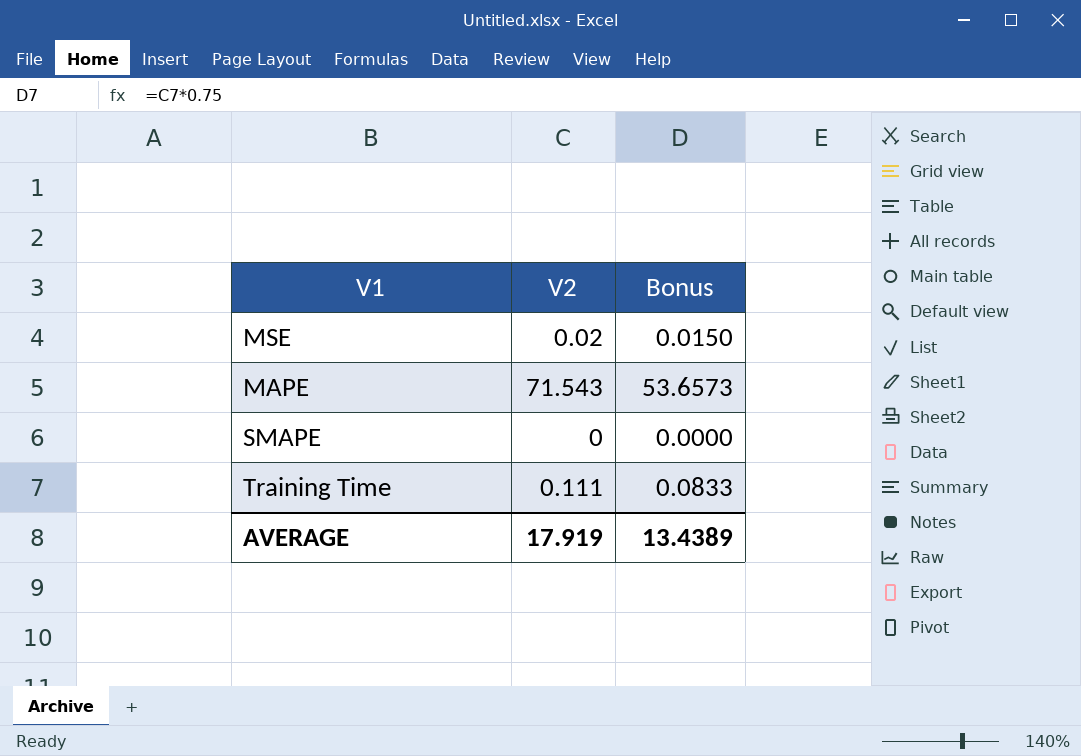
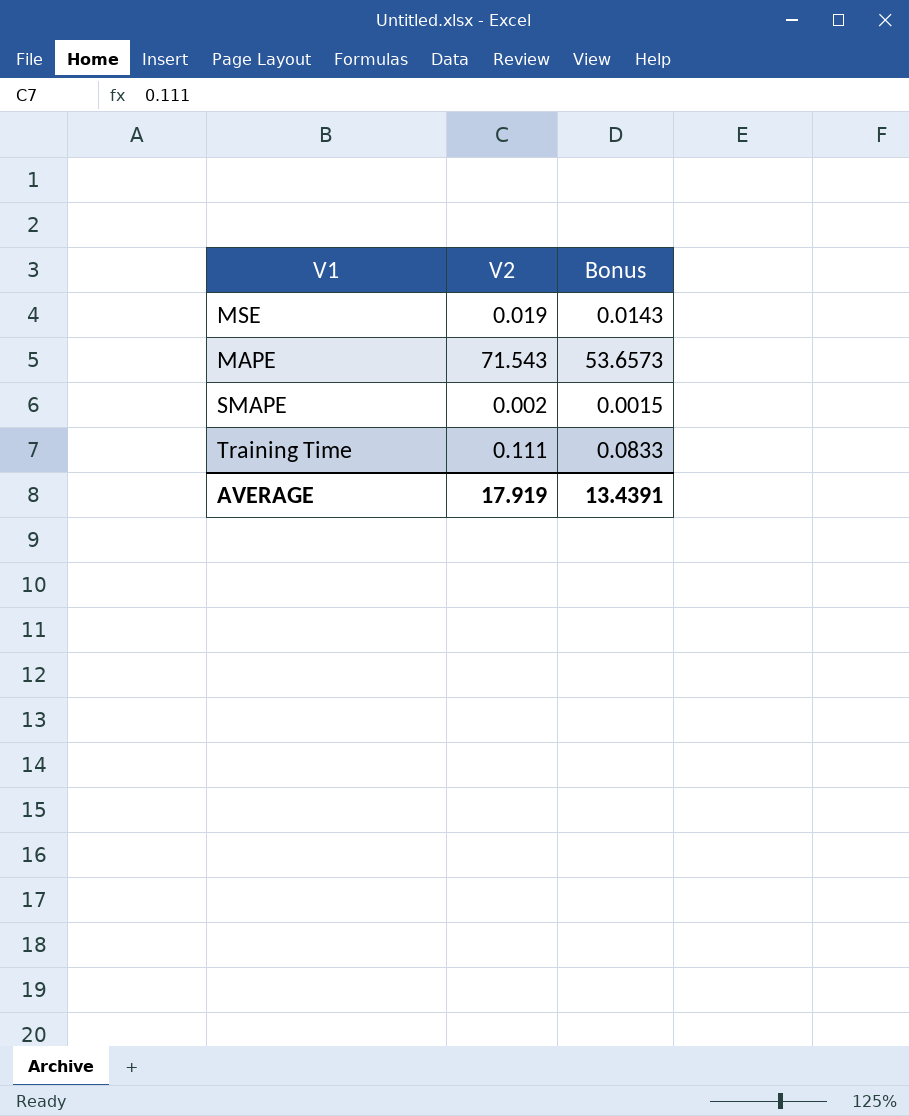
MSE | V2: 0.02 -> 0.019
MSE | Bonus: 0.0150 -> 0.0143
SMAPE | V2: 0 -> 0.002
SMAPE | Bonus: 0.0000 -> 0.0015
AVERAGE | Bonus: 13.4389 -> 13.4391

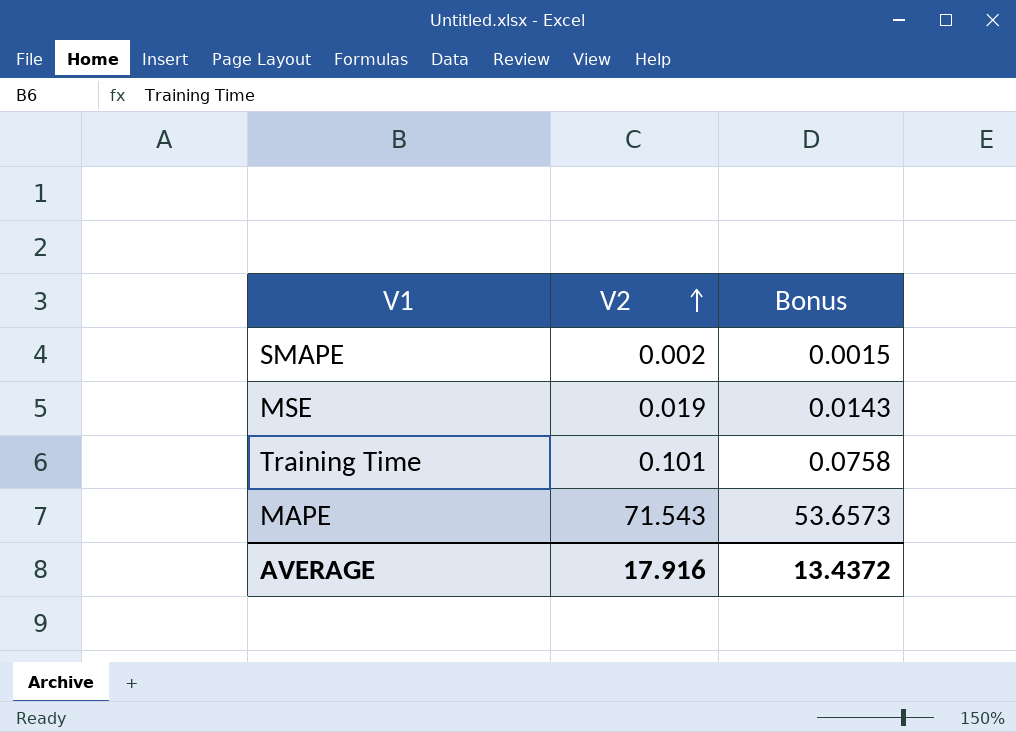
row order: none -> V2 ascending
Training Time | V2: 0.111 -> 0.101
Training Time | Bonus: 0.0833 -> 0.0758
AVERAGE | V2: 17.919 -> 17.916
AVERAGE | Bonus: 13.4391 -> 13.4372

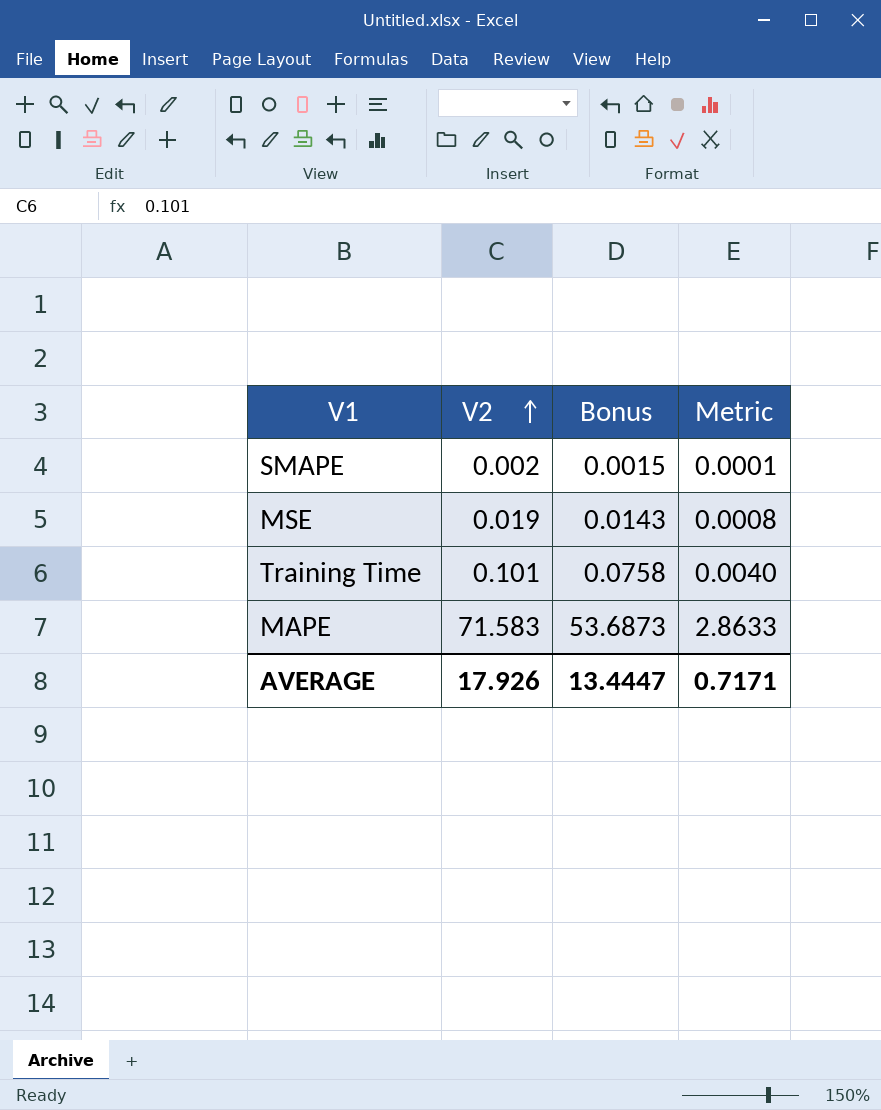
column Metric | formula: none -> [V2] * 0.04
MAPE | V2: 71.543 -> 71.583
MAPE | Bonus: 53.6573 -> 53.6873
AVERAGE | V2: 17.916 -> 17.926
AVERAGE | Bonus: 13.4372 -> 13.4447

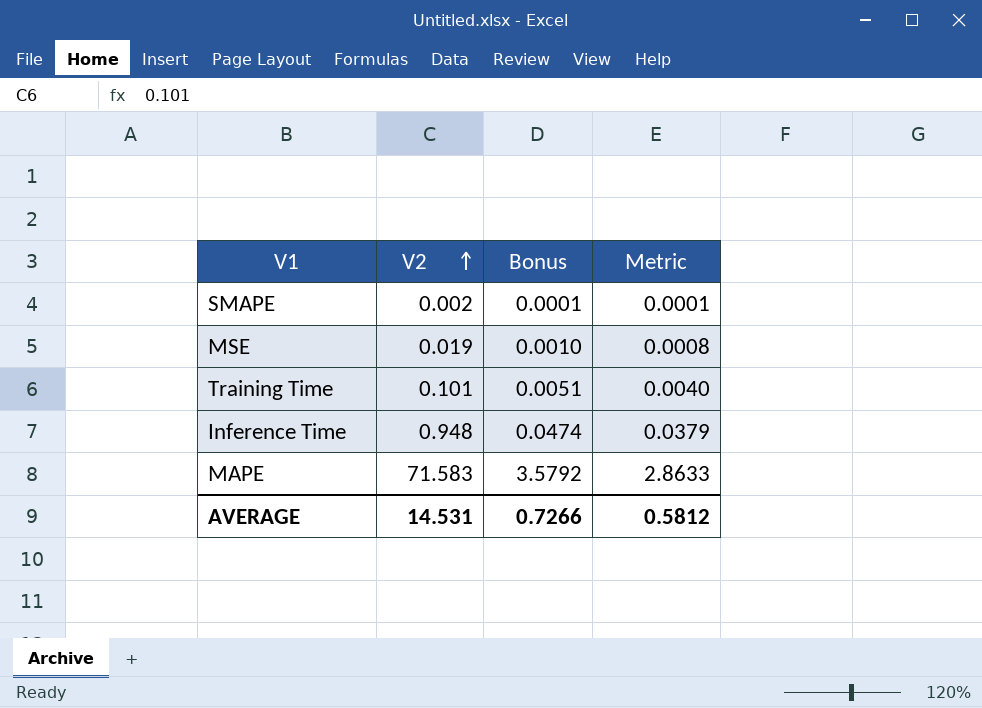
column Bonus | formula: [V2] * 0.75 -> [V2] * 0.05
row Inference Time: none -> 0.948 | 0.0474 | 0.0379
AVERAGE | V2: 17.926 -> 14.531
AVERAGE | Bonus: 13.4447 -> 0.7266
AVERAGE | Metric: 0.7171 -> 0.5812

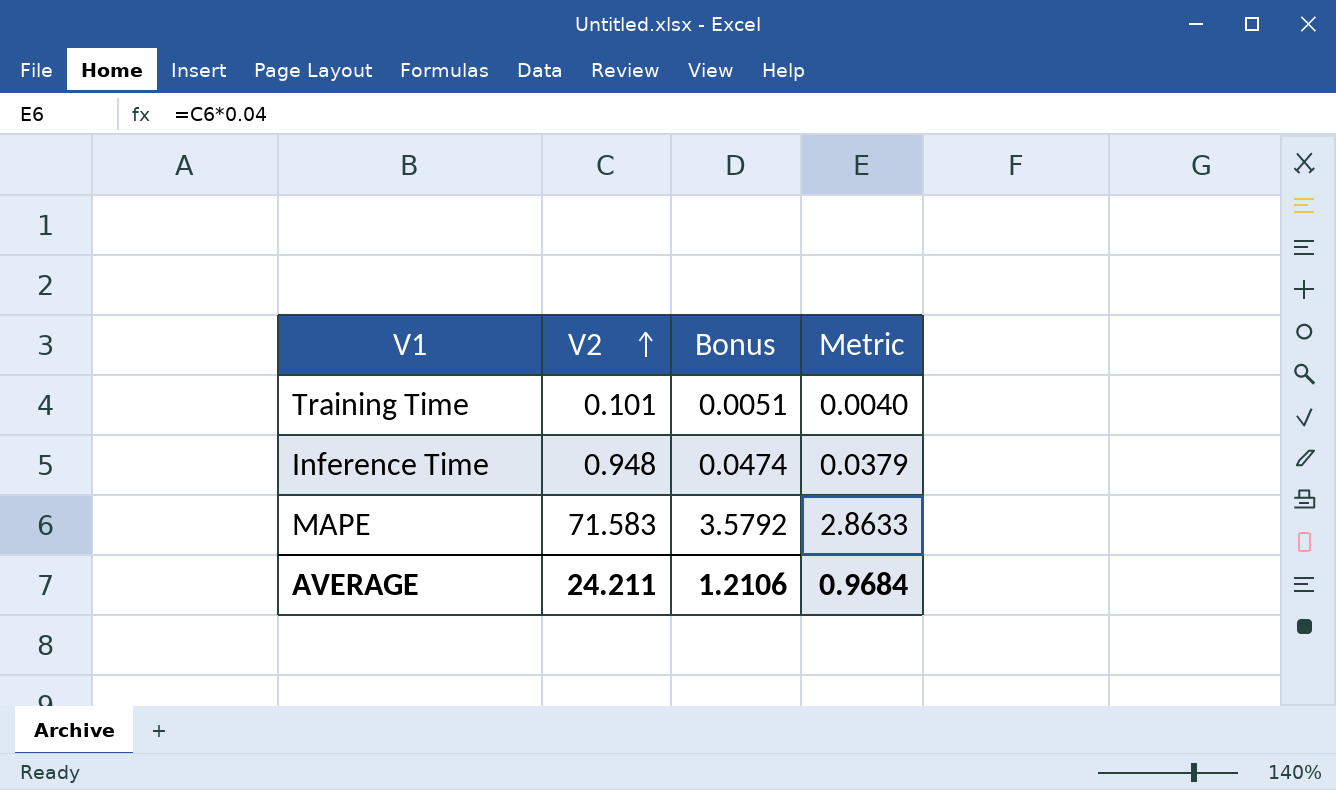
row SMAPE: 0.002 | 0.0001 | 0.0001 -> none
row MSE: 0.019 | 0.0010 | 0.0008 -> none
AVERAGE | V2: 14.531 -> 24.211
AVERAGE | Bonus: 0.7266 -> 1.2106
AVERAGE | Metric: 0.5812 -> 0.9684

